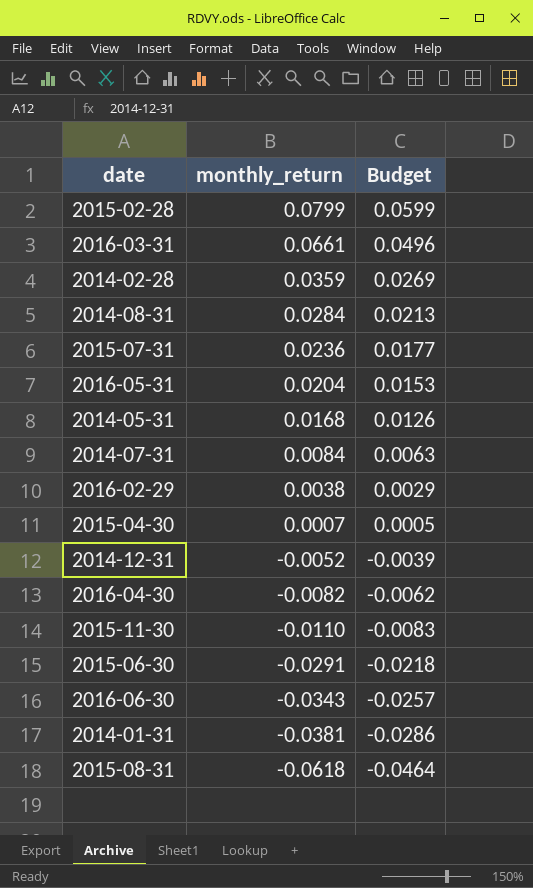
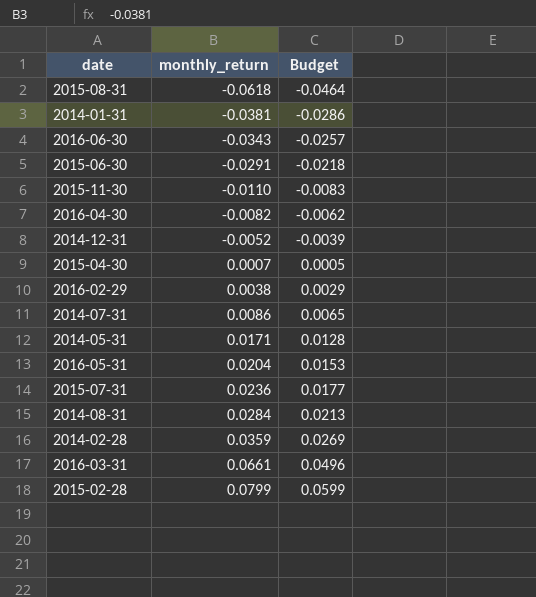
row order: monthly_return descending -> monthly_return ascending
2014-07-31 | monthly_return: 0.0084 -> 0.0086
2014-07-31 | Budget: 0.0063 -> 0.0065
2014-05-31 | monthly_return: 0.0168 -> 0.0171
2014-05-31 | Budget: 0.0126 -> 0.0128

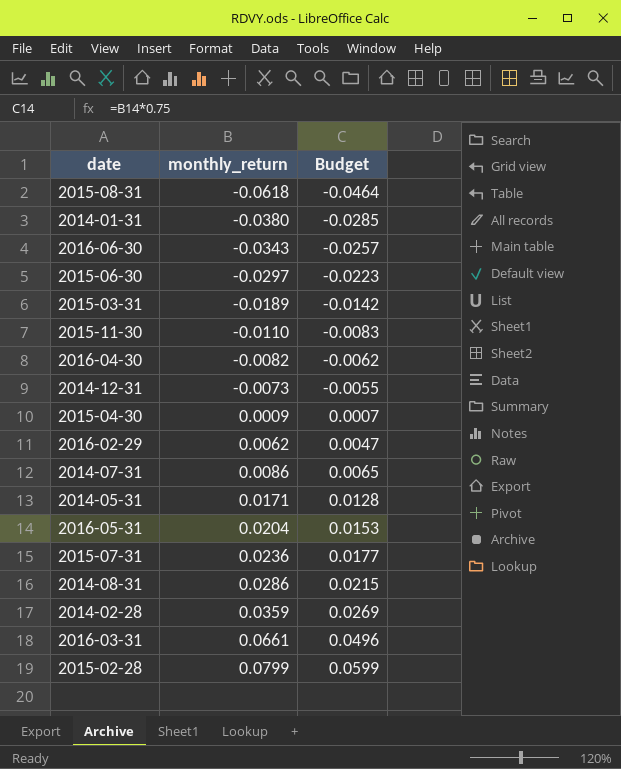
2014-01-31 | monthly_return: -0.0381 -> -0.0380
2014-01-31 | Budget: -0.0286 -> -0.0285
2015-06-30 | monthly_return: -0.0291 -> -0.0297
2015-06-30 | Budget: -0.0218 -> -0.0223
row 2015-03-31: none -> -0.0189 | -0.0142
2014-12-31 | monthly_return: -0.0052 -> -0.0073
2014-12-31 | Budget: -0.0039 -> -0.0055
2015-04-30 | monthly_return: 0.0007 -> 0.0009
2015-04-30 | Budget: 0.0005 -> 0.0007
2016-02-29 | monthly_return: 0.0038 -> 0.0062
2016-02-29 | Budget: 0.0029 -> 0.0047
2014-08-31 | monthly_return: 0.0284 -> 0.0286
2014-08-31 | Budget: 0.0213 -> 0.0215

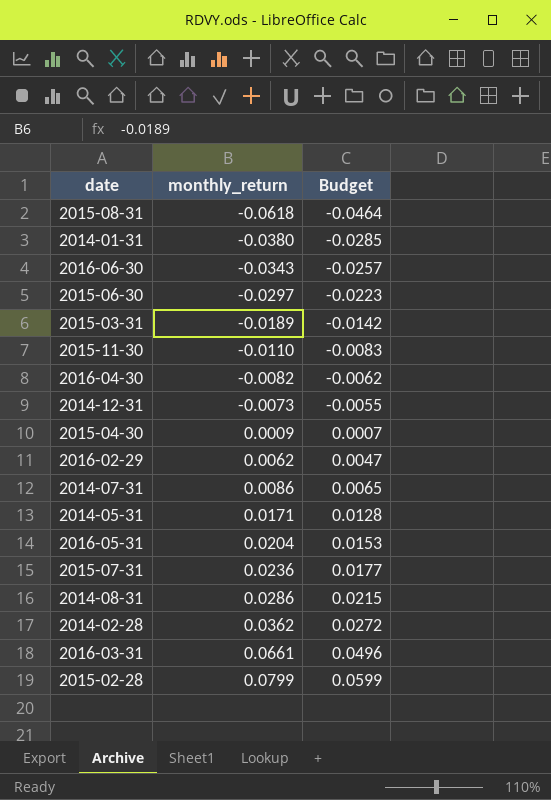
2014-02-28 | monthly_return: 0.0359 -> 0.0362
2014-02-28 | Budget: 0.0269 -> 0.0272

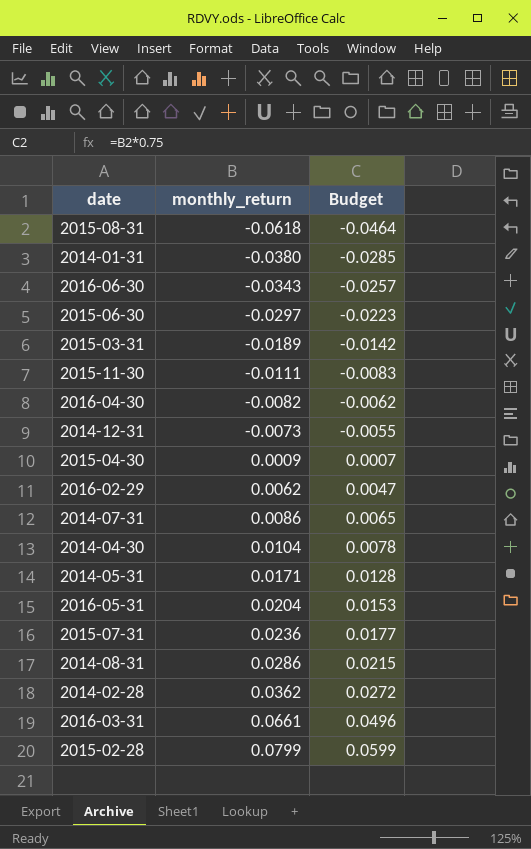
2015-11-30 | monthly_return: -0.0110 -> -0.0111
row 2014-04-30: none -> 0.0104 | 0.0078

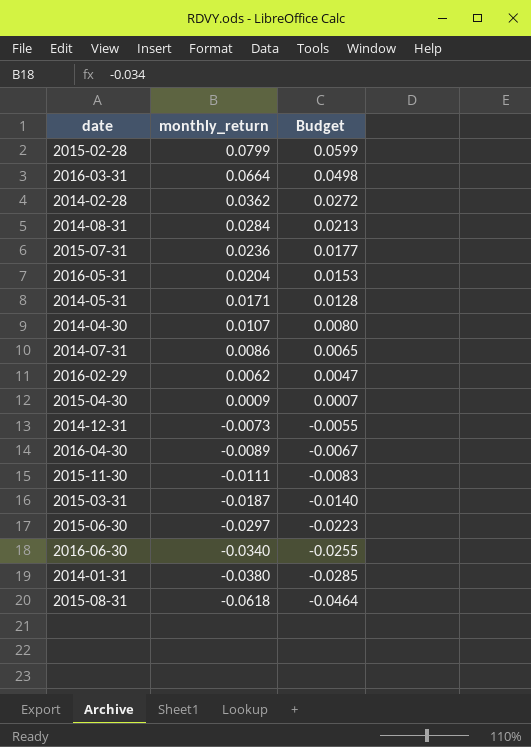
row order: monthly_return ascending -> monthly_return descending
2016-03-31 | monthly_return: 0.0661 -> 0.0664
2016-03-31 | Budget: 0.0496 -> 0.0498
2014-08-31 | monthly_return: 0.0286 -> 0.0284
2014-08-31 | Budget: 0.0215 -> 0.0213
2014-04-30 | monthly_return: 0.0104 -> 0.0107
2014-04-30 | Budget: 0.0078 -> 0.0080
2016-04-30 | monthly_return: -0.0082 -> -0.0089
2016-04-30 | Budget: -0.0062 -> -0.0067
2015-03-31 | monthly_return: -0.0189 -> -0.0187
2015-03-31 | Budget: -0.0142 -> -0.0140
2016-06-30 | monthly_return: -0.0343 -> -0.0340
2016-06-30 | Budget: -0.0257 -> -0.0255

